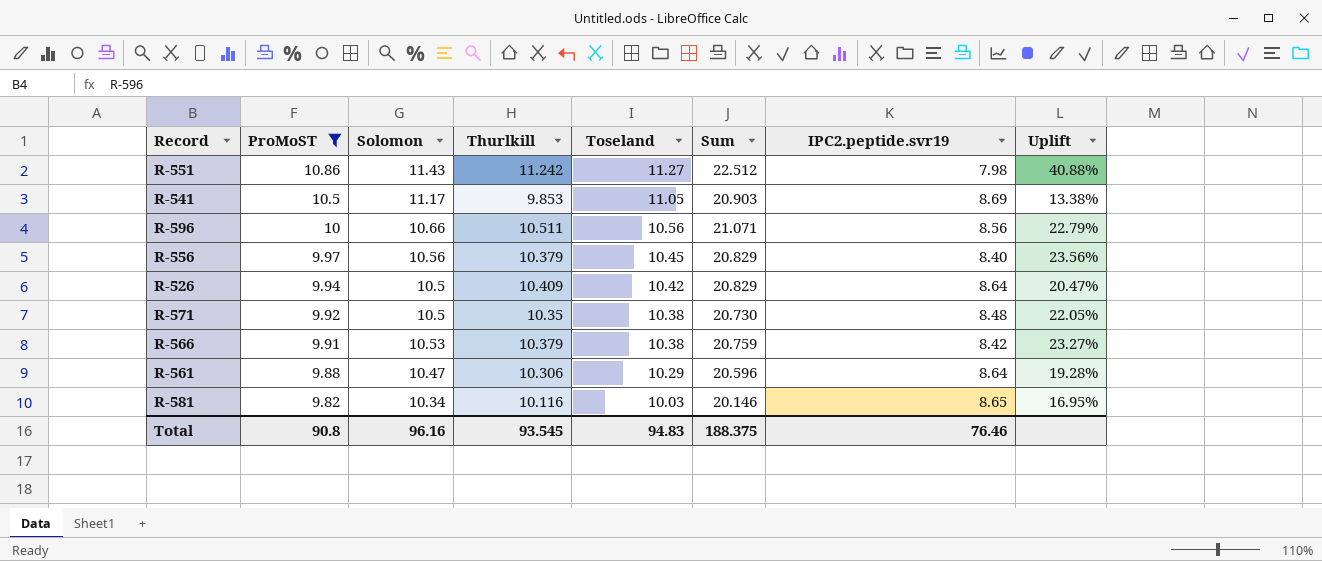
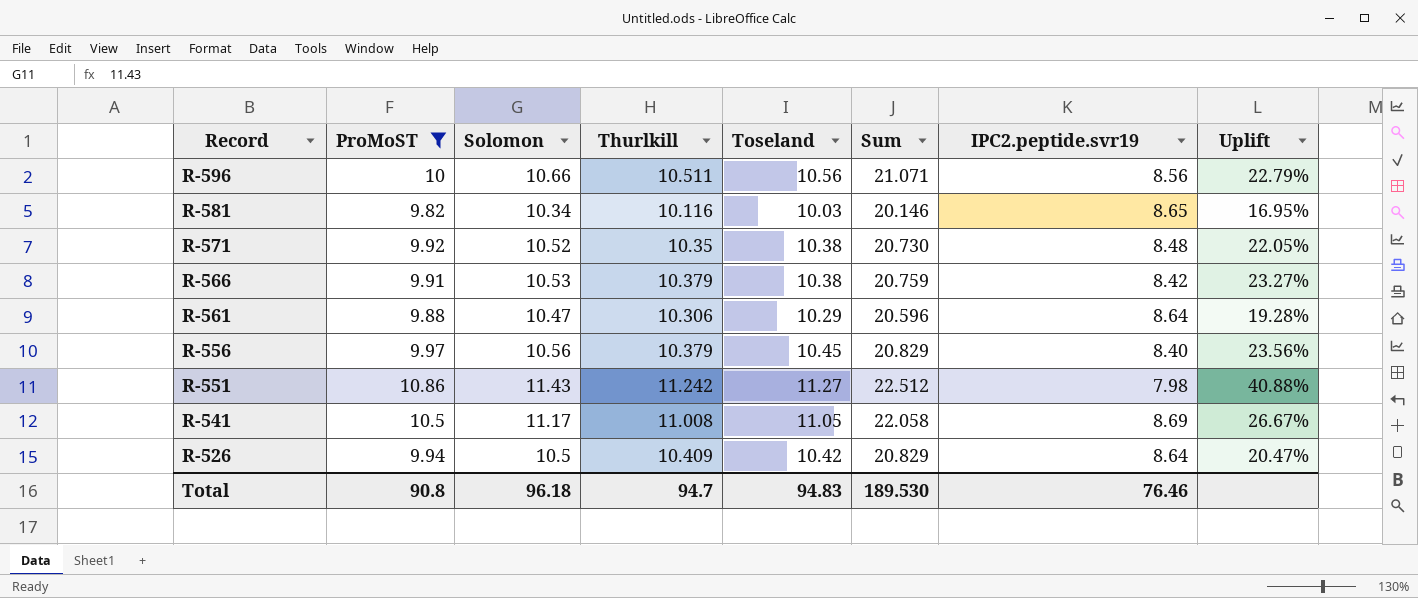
row order: ProMoST descending -> Record descending
R-571 | Solomon: 10.5 -> 10.52
R-541 | Thurlkill: 9.853 -> 11.008
R-541 | Sum: 20.903 -> 22.058
R-541 | Uplift: 13.38% -> 26.67%
Total | Solomon: 96.16 -> 96.18
Total | Thurlkill: 93.545 -> 94.7
Total | Sum: 188.375 -> 189.530

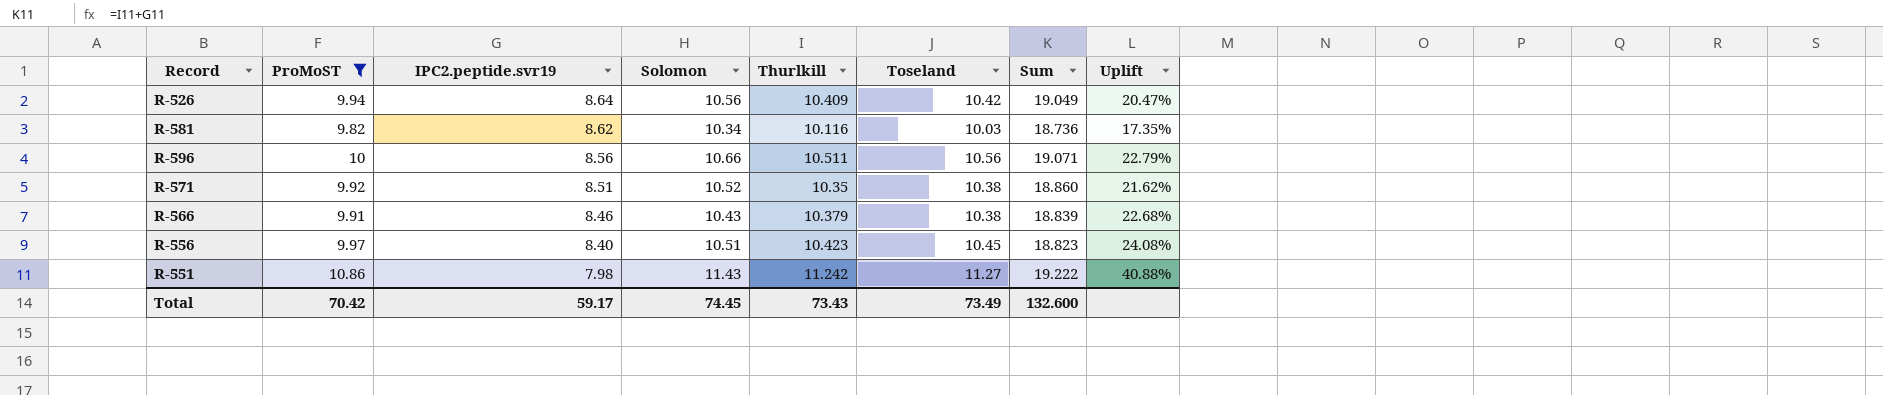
row order: Record descending -> IPC2.peptide.svr19 descending
column IPC2.peptide.svr19 | position: 7 -> 3
column Sum | formula: [Thurlkill] + [Toseland] -> [IPC2.peptide.svr19] + [Thurlkill]
row R-561: 9.88 | 10.47 | 10.306 | 10.29 | 20.596 | 8.64 | 19.28% -> none
row R-541: 10.5 | 11.17 | 11.008 | 11.05 | 22.058 | 8.69 | 26.67% -> none
R-526 | Solomon: 10.5 -> 10.56
R-581 | IPC2.peptide.svr19: 8.65 -> 8.62
R-581 | Uplift: 16.95% -> 17.35%
R-571 | IPC2.peptide.svr19: 8.48 -> 8.51
R-571 | Uplift: 22.05% -> 21.62%
R-566 | IPC2.peptide.svr19: 8.42 -> 8.46
R-566 | Solomon: 10.53 -> 10.43
R-566 | Uplift: 23.27% -> 22.68%
R-556 | Solomon: 10.56 -> 10.51
R-556 | Thurlkill: 10.379 -> 10.423
R-556 | Uplift: 23.56% -> 24.08%
Total | ProMoST: 90.8 -> 70.42
Total | IPC2.peptide.svr19: 76.46 -> 59.17
Total | Solomon: 96.18 -> 74.45
Total | Thurlkill: 94.7 -> 73.43
Total | Toseland: 94.83 -> 73.49
Total | Sum: 189.530 -> 132.600

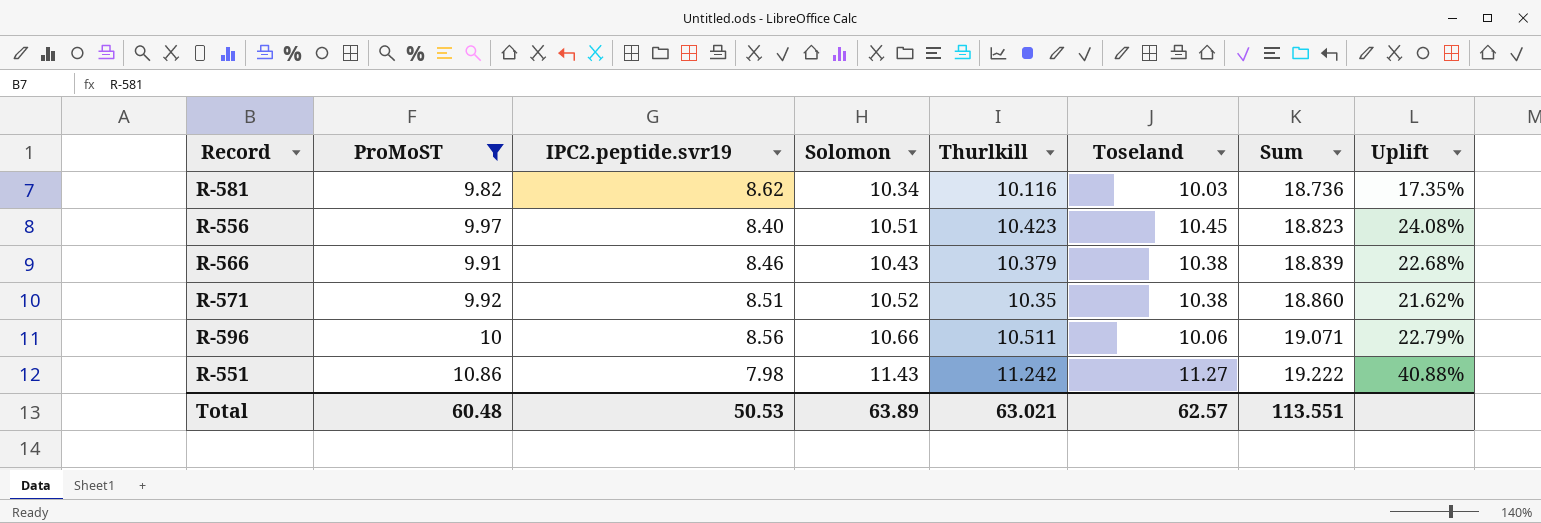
row order: IPC2.peptide.svr19 descending -> Sum ascending
row R-526: 9.94 | 8.64 | 10.56 | 10.409 | 10.42 | 19.049 | 20.47% -> none
R-596 | Toseland: 10.56 -> 10.06
Total | ProMoST: 70.42 -> 60.48
Total | IPC2.peptide.svr19: 59.17 -> 50.53
Total | Solomon: 74.45 -> 63.89
Total | Thurlkill: 73.43 -> 63.021
Total | Toseland: 73.49 -> 62.57
Total | Sum: 132.600 -> 113.551

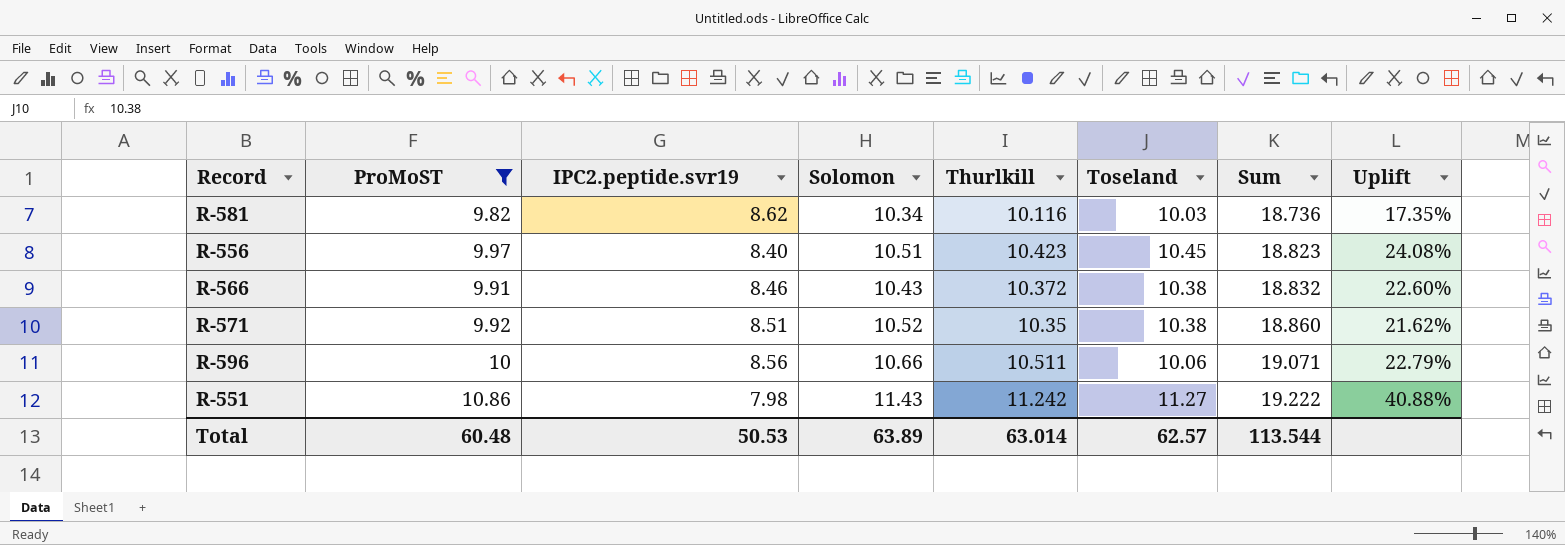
R-566 | Thurlkill: 10.379 -> 10.372
R-566 | Sum: 18.839 -> 18.832
R-566 | Uplift: 22.68% -> 22.60%
Total | Thurlkill: 63.021 -> 63.014
Total | Sum: 113.551 -> 113.544

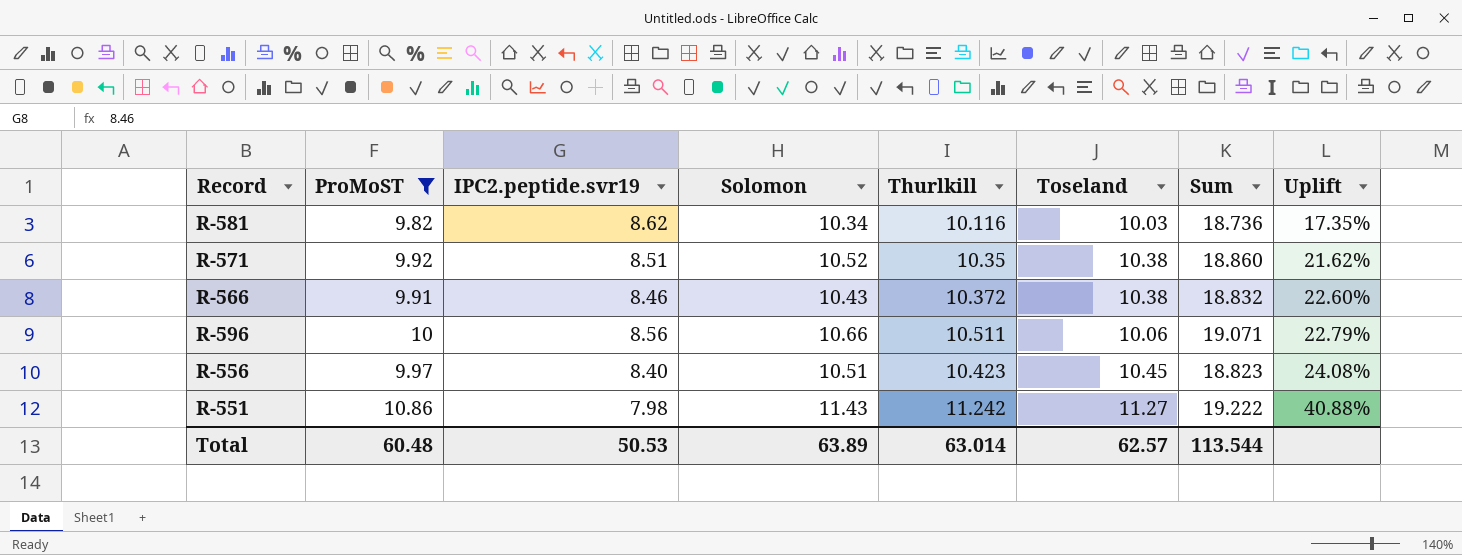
row order: Sum ascending -> Uplift ascending

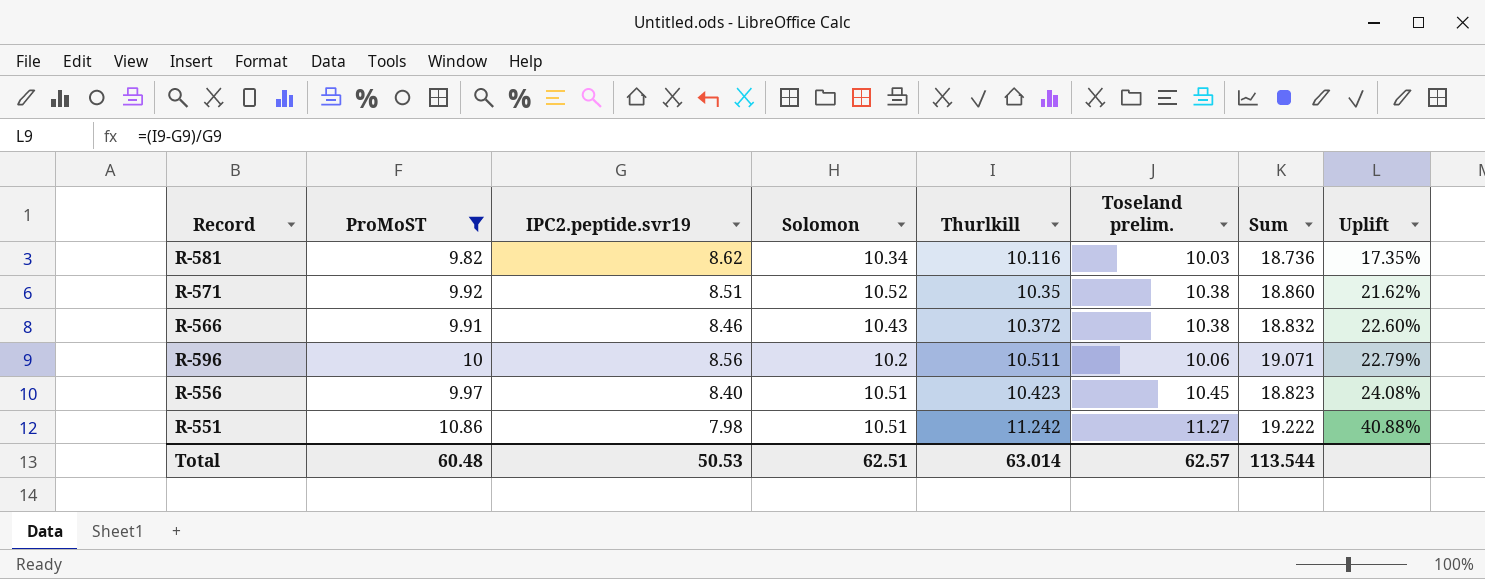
column name: Toseland -> Toseland prelim.
R-596 | Solomon: 10.66 -> 10.2
R-551 | Solomon: 11.43 -> 10.51
Total | Solomon: 63.89 -> 62.51

